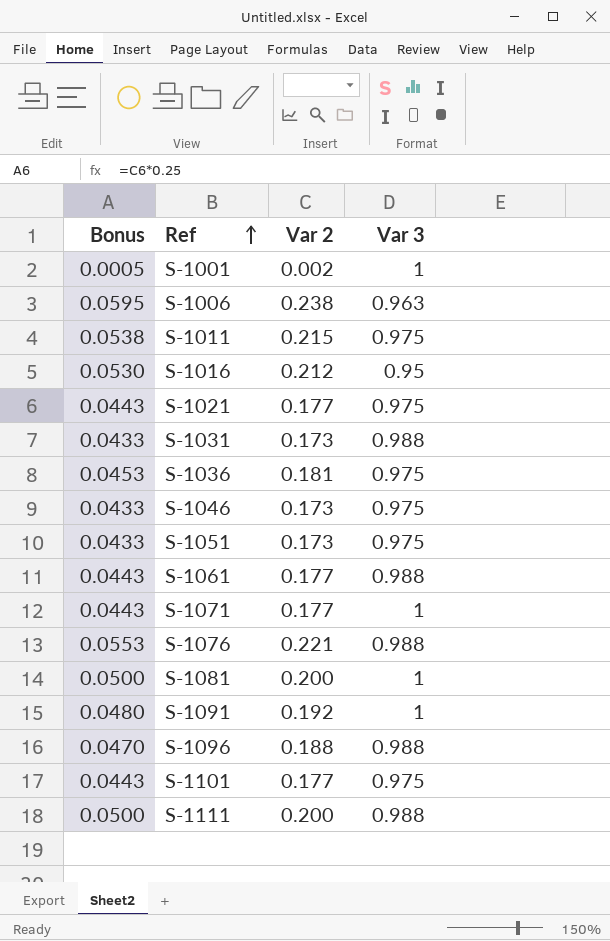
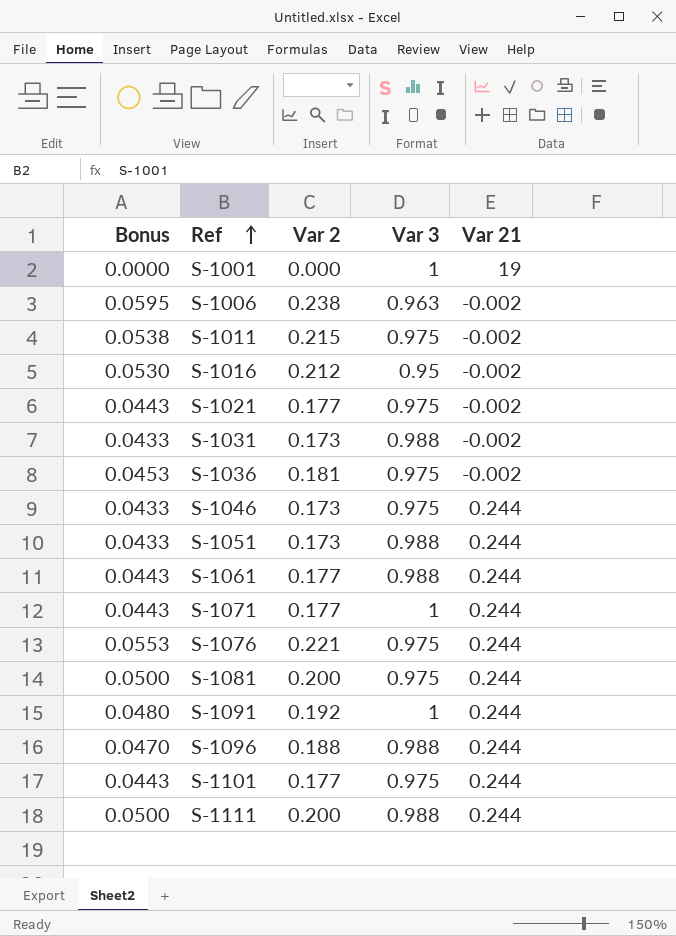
column Var 21 | position: none -> 5
S-1001 | Bonus: 0.0005 -> 0.0000
S-1001 | Var 2: 0.002 -> 0.000
S-1051 | Var 3: 0.975 -> 0.988
S-1076 | Var 3: 0.988 -> 0.975
S-1081 | Var 3: 1 -> 0.975

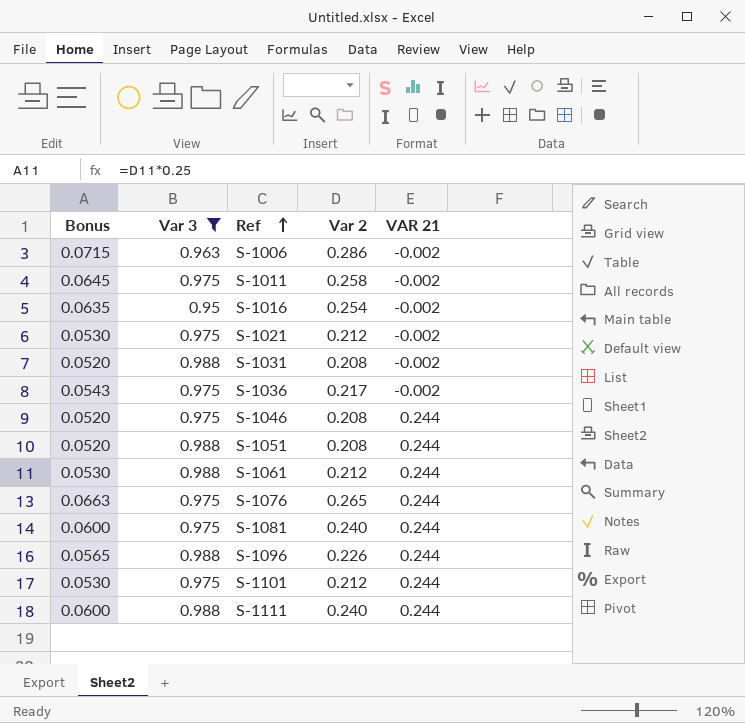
filter: none -> Var 3 != 1
column Var 3 | position: 4 -> 2
column name: Var 21 -> VAR 21
S-1006 | Bonus: 0.0595 -> 0.0715
S-1006 | Var 2: 0.238 -> 0.286
S-1011 | Bonus: 0.0538 -> 0.0645
S-1011 | Var 2: 0.215 -> 0.258
S-1016 | Bonus: 0.0530 -> 0.0635
S-1016 | Var 2: 0.212 -> 0.254
S-1021 | Bonus: 0.0443 -> 0.0530
S-1021 | Var 2: 0.177 -> 0.212
S-1031 | Bonus: 0.0433 -> 0.0520
S-1031 | Var 2: 0.173 -> 0.208
S-1036 | Bonus: 0.0453 -> 0.0543
S-1036 | Var 2: 0.181 -> 0.217
S-1046 | Bonus: 0.0433 -> 0.0520
S-1046 | Var 2: 0.173 -> 0.208
S-1051 | Bonus: 0.0433 -> 0.0520
S-1051 | Var 2: 0.173 -> 0.208
S-1061 | Bonus: 0.0443 -> 0.0530
S-1061 | Var 2: 0.177 -> 0.212
S-1076 | Bonus: 0.0553 -> 0.0663
S-1076 | Var 2: 0.221 -> 0.265
S-1081 | Bonus: 0.0500 -> 0.0600
S-1081 | Var 2: 0.200 -> 0.240
S-1096 | Bonus: 0.0470 -> 0.0565
S-1096 | Var 2: 0.188 -> 0.226
S-1101 | Bonus: 0.0443 -> 0.0530
S-1101 | Var 2: 0.177 -> 0.212
S-1111 | Bonus: 0.0500 -> 0.0600
S-1111 | Var 2: 0.200 -> 0.240

